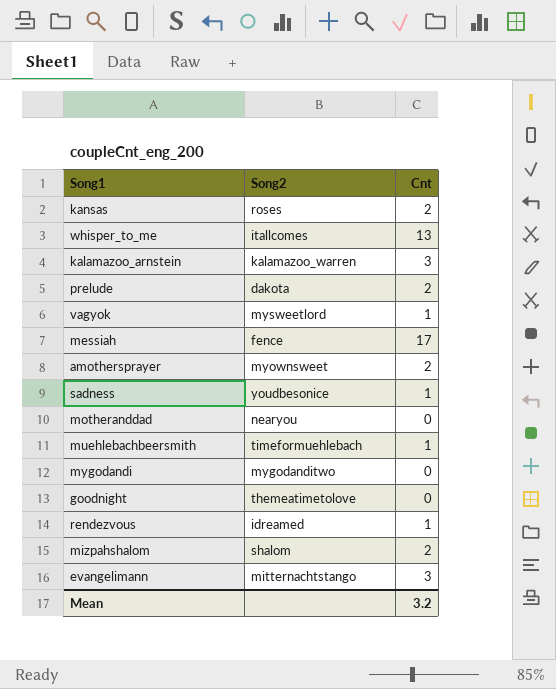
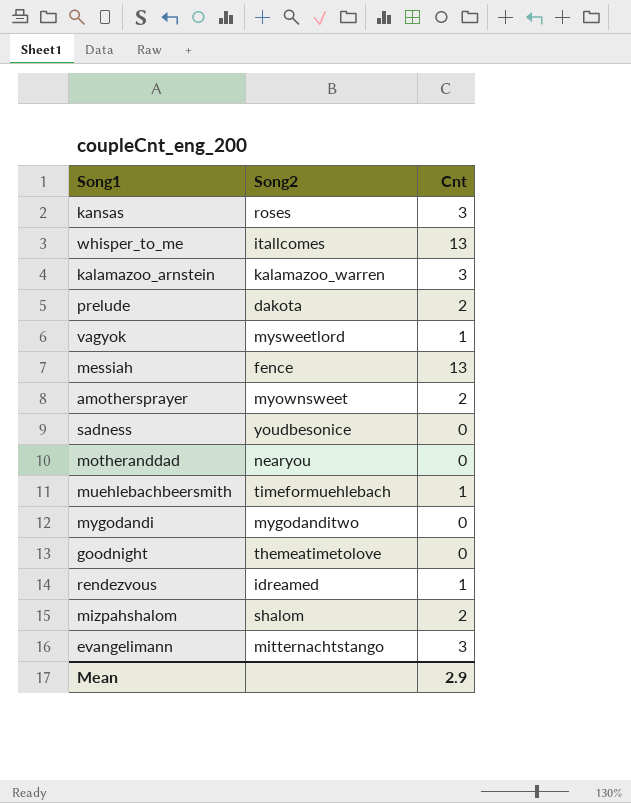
kansas | Cnt: 2 -> 3
messiah | Cnt: 17 -> 13
sadness | Cnt: 1 -> 0
Mean | Cnt: 3.2 -> 2.9

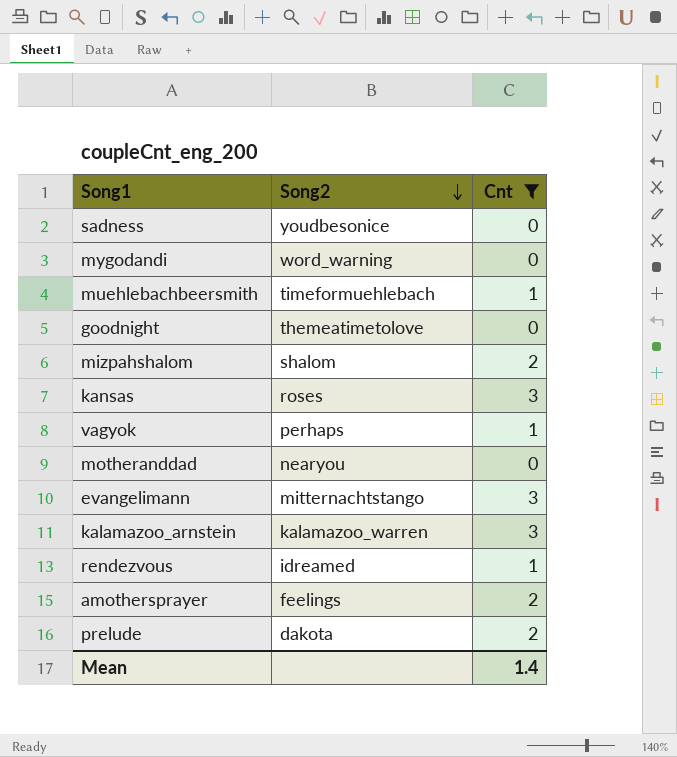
filter: none -> Cnt != 13
row order: none -> Song2 descending
mygodandi | Song2: mygodanditwo -> word_warning
vagyok | Song2: mysweetlord -> perhaps
amothersprayer | Song2: myownsweet -> feelings
Mean | Cnt: 2.9 -> 1.4

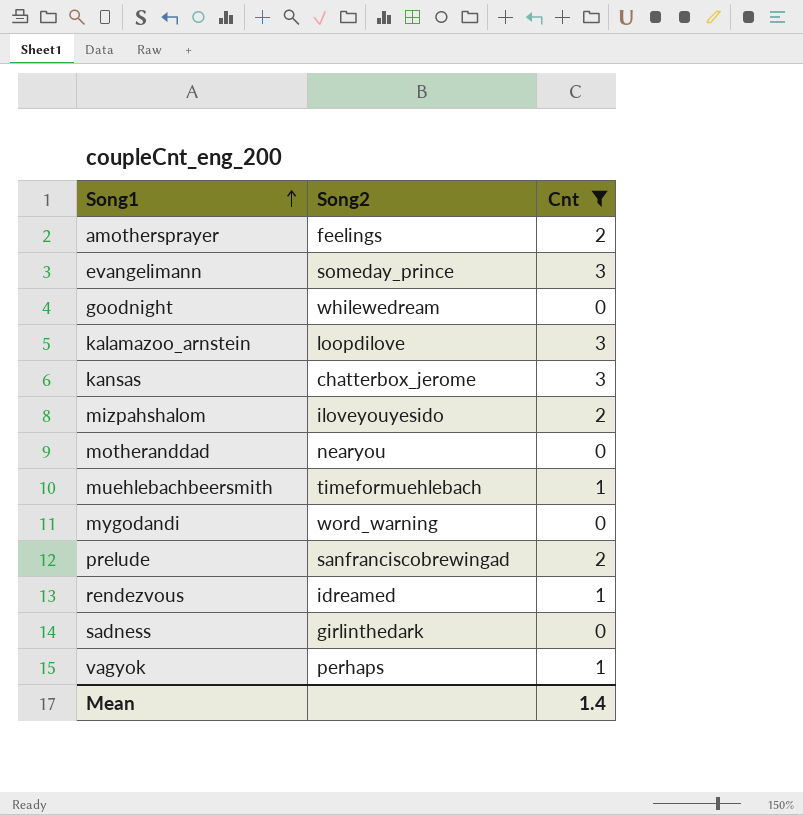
row order: Song2 descending -> Song1 ascending
evangelimann | Song2: mitternachtstango -> someday_prince
goodnight | Song2: themeatimetolove -> whilewedream
kalamazoo_arnstein | Song2: kalamazoo_warren -> loopdilove
kansas | Song2: roses -> chatterbox_jerome
mizpahshalom | Song2: shalom -> iloveyouyesido
prelude | Song2: dakota -> sanfranciscobrewingad
sadness | Song2: youdbesonice -> girlinthedark

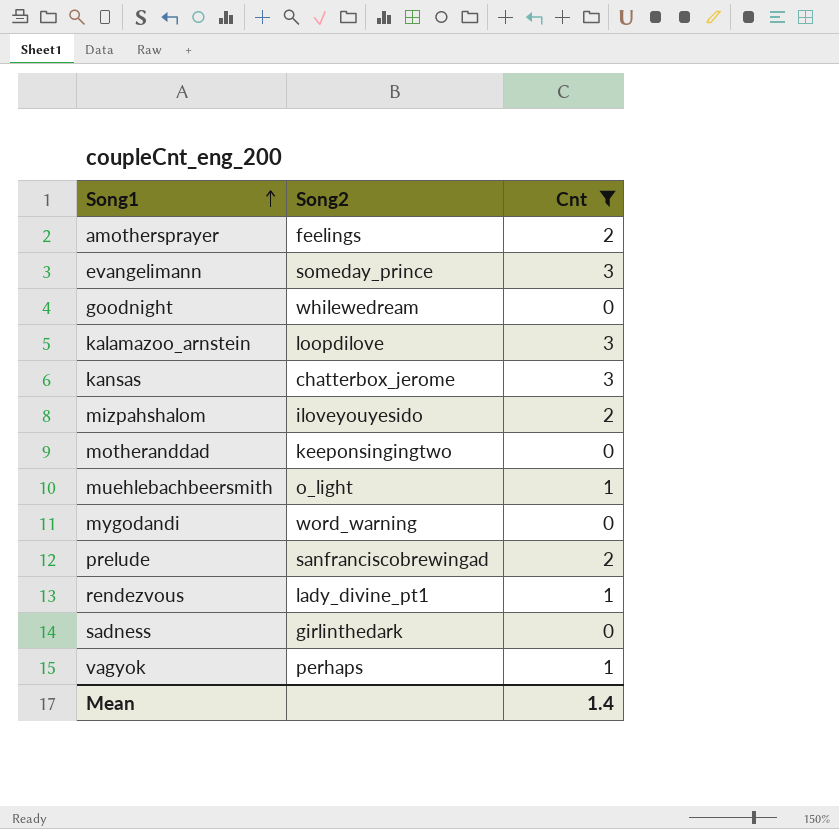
motheranddad | Song2: nearyou -> keeponsingingtwo
muehlebachbeersmith | Song2: timeformuehlebach -> o_light
rendezvous | Song2: idreamed -> lady_divine_pt1

